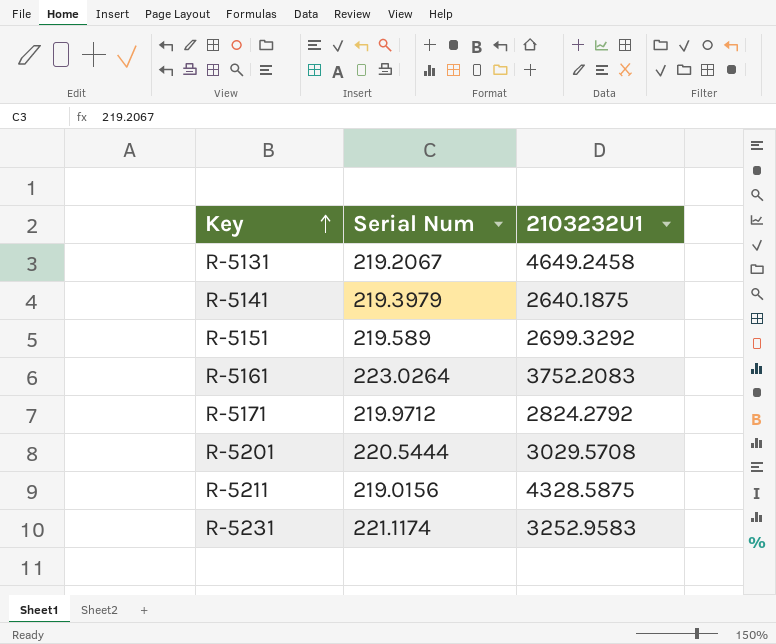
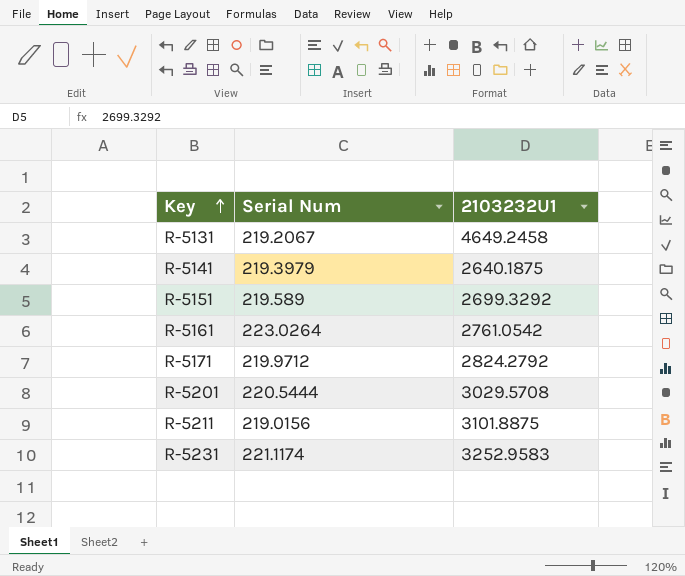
R-5161 | 2103232U1: 3752.2083 -> 2761.0542
R-5211 | 2103232U1: 4328.5875 -> 3101.8875

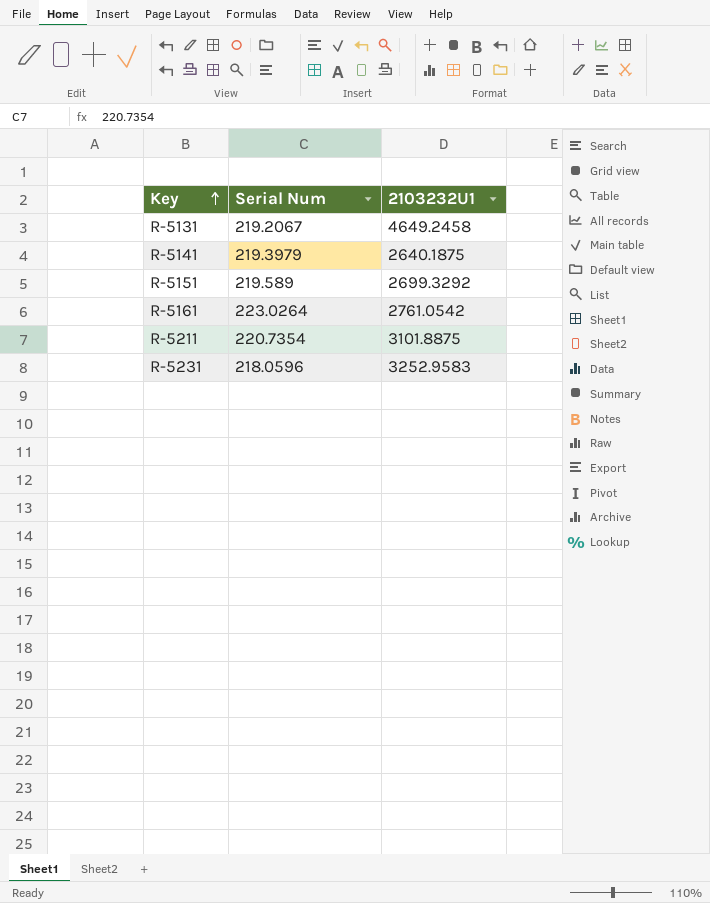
row R-5171: 219.9712 | 2824.2792 -> none
row R-5201: 220.5444 | 3029.5708 -> none
R-5211 | Serial Num: 219.0156 -> 220.7354
R-5231 | Serial Num: 221.1174 -> 218.0596

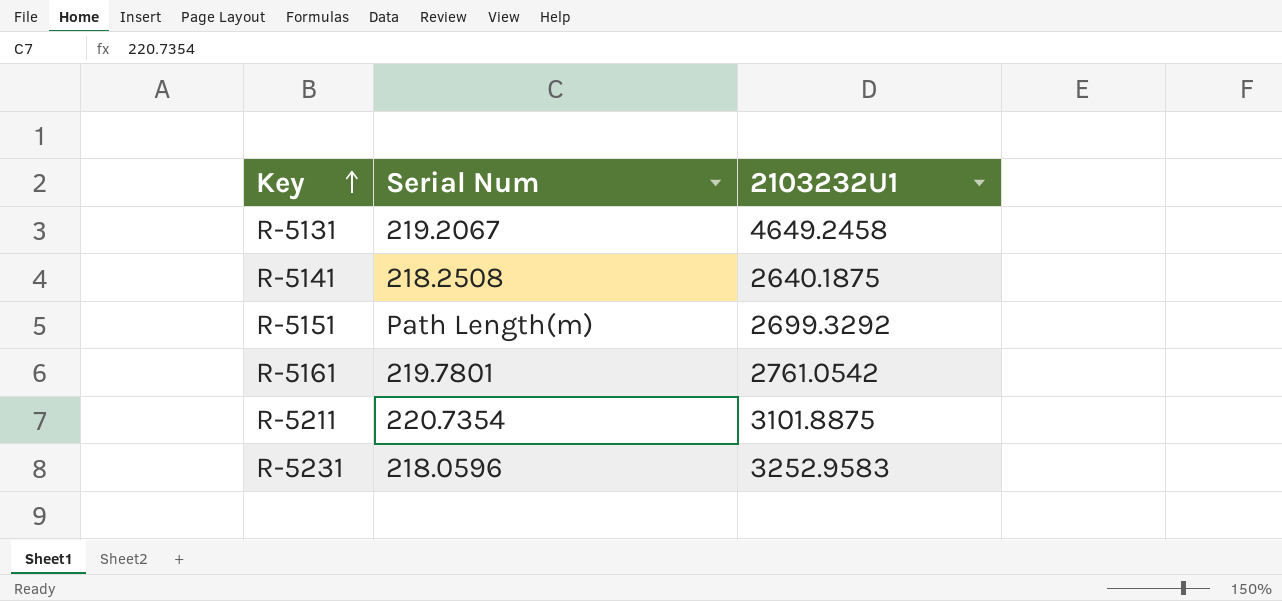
R-5141 | Serial Num: 219.3979 -> 218.2508
R-5151 | Serial Num: 219.589 -> Path Length(m)
R-5161 | Serial Num: 223.0264 -> 219.7801

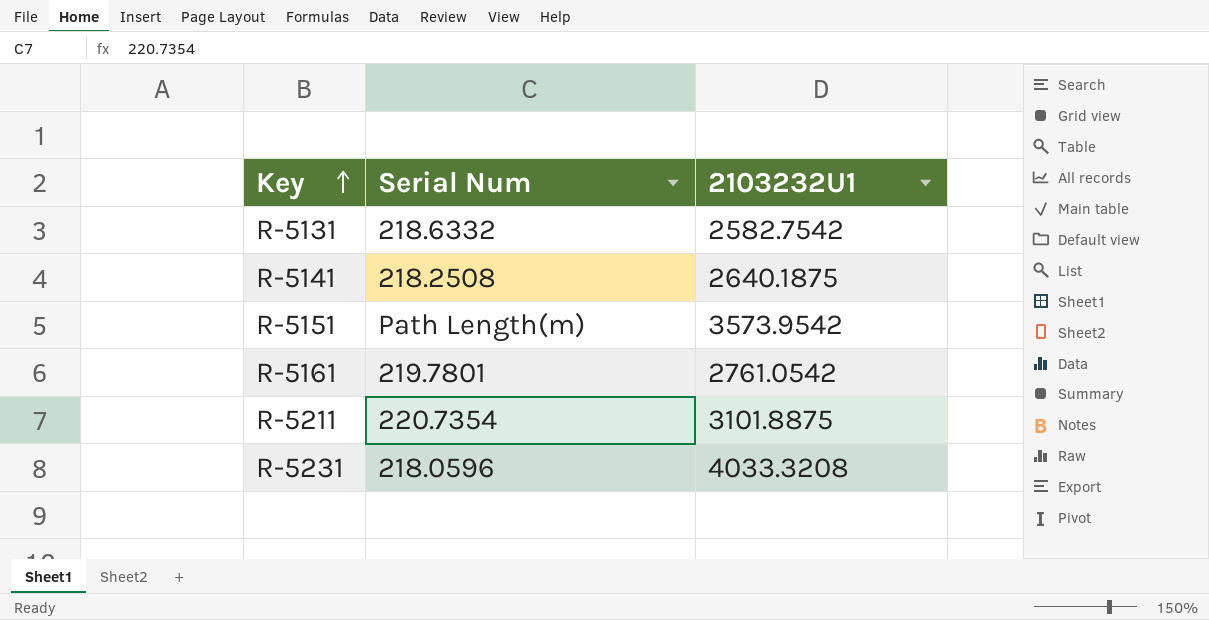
R-5131 | Serial Num: 219.2067 -> 218.6332
R-5131 | 2103232U1: 4649.2458 -> 2582.7542
R-5151 | 2103232U1: 2699.3292 -> 3573.9542
R-5231 | 2103232U1: 3252.9583 -> 4033.3208

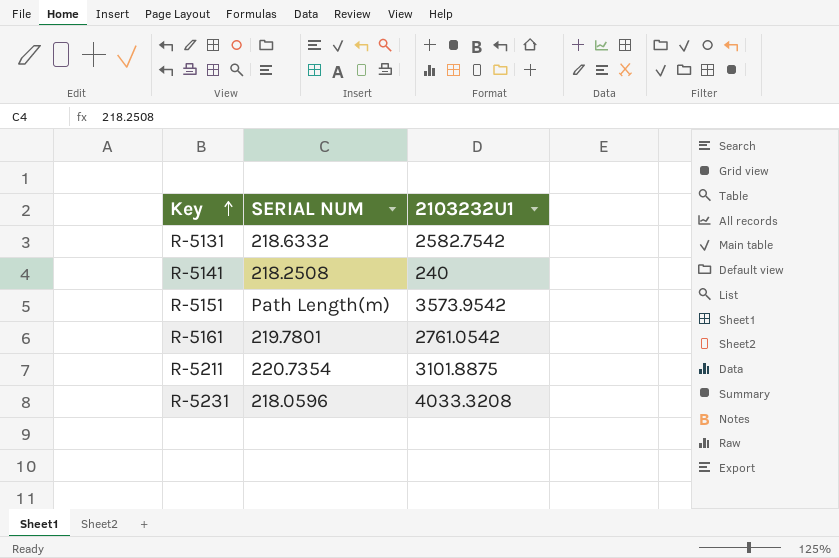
column name: Serial Num -> SERIAL NUM
R-5141 | 2103232U1: 2640.1875 -> 240

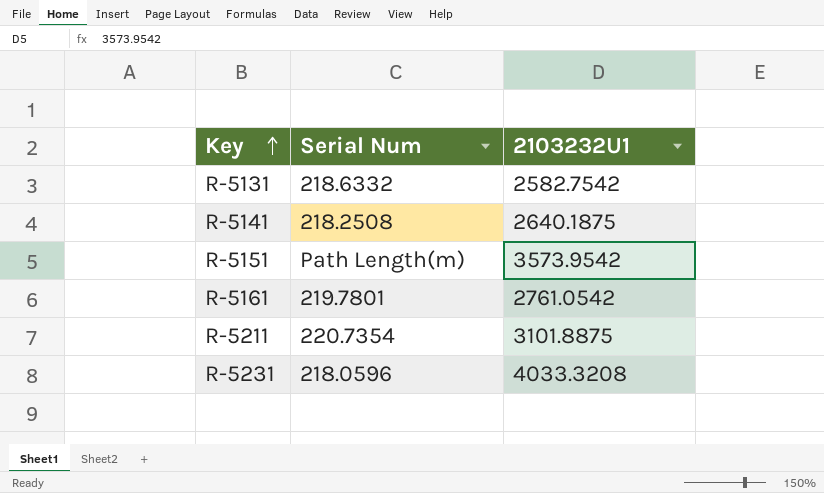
column name: SERIAL NUM -> Serial Num
R-5141 | 2103232U1: 240 -> 2640.1875

